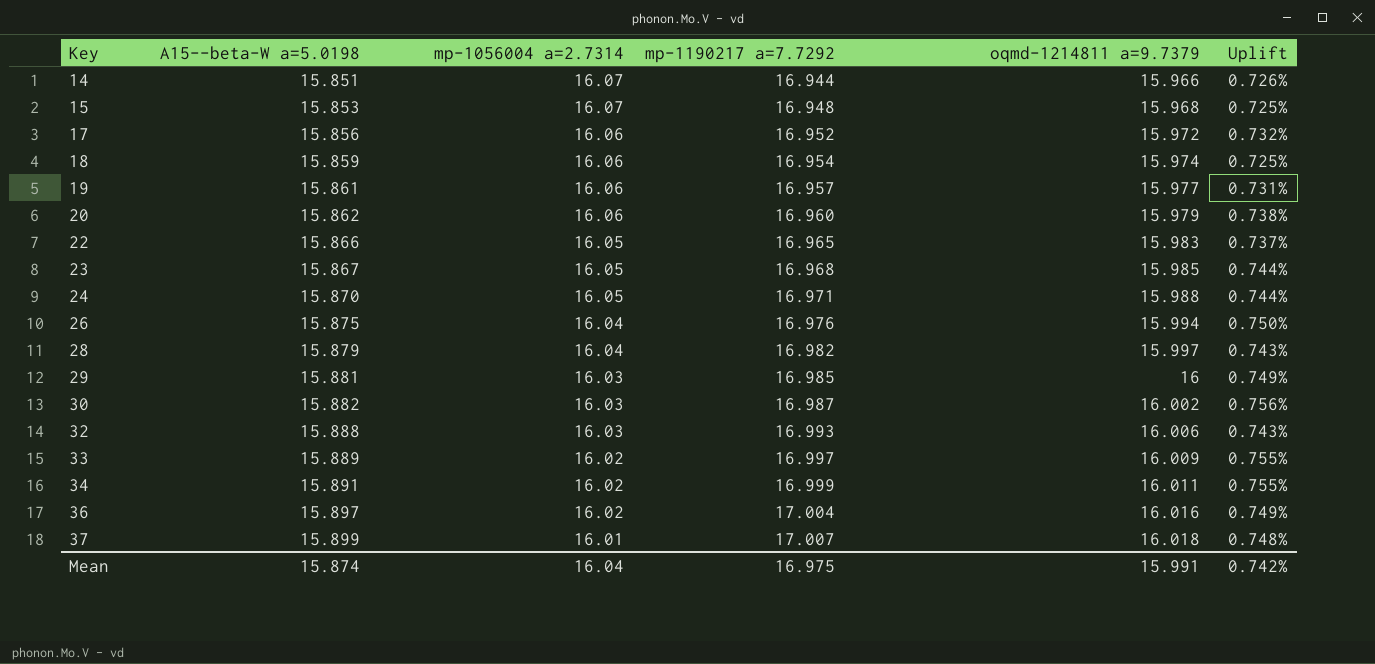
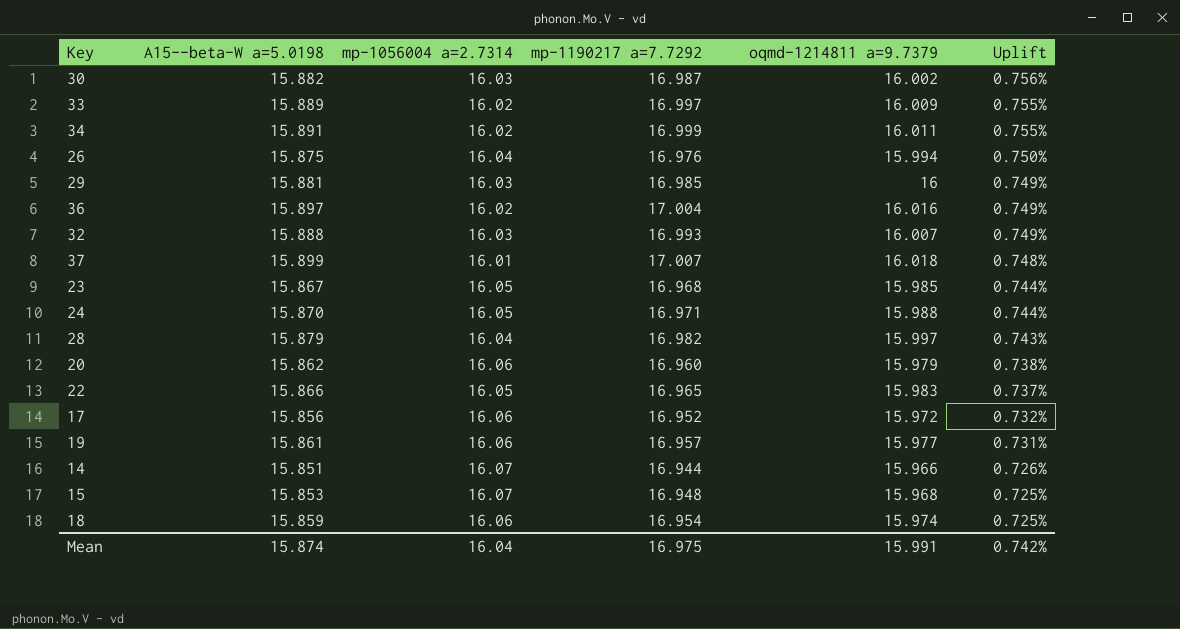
row order: Key ascending -> Uplift descending
32 | oqmd-1214811 a=9.7379: 16.006 -> 16.007
32 | Uplift: 0.743% -> 0.749%

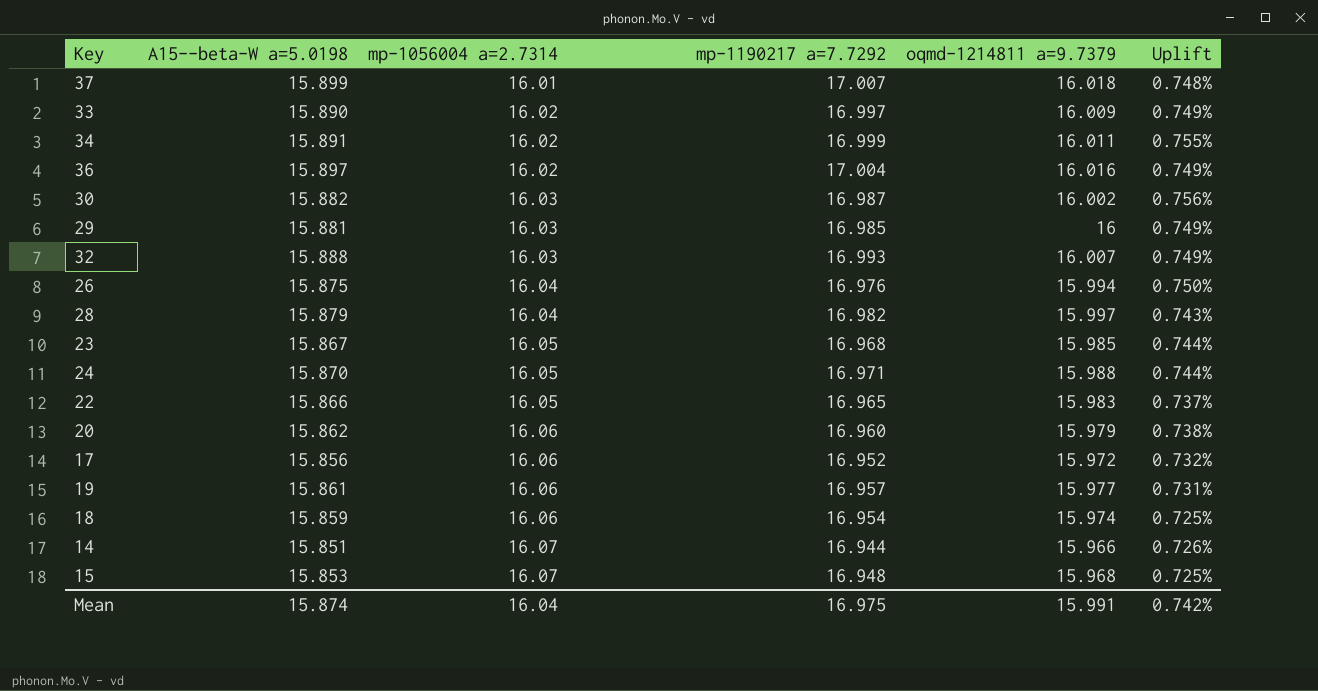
row order: Uplift descending -> mp-1056004 a=2.7314 ascending
33 | A15--beta-W a=5.0198: 15.889 -> 15.890
33 | Uplift: 0.755% -> 0.749%

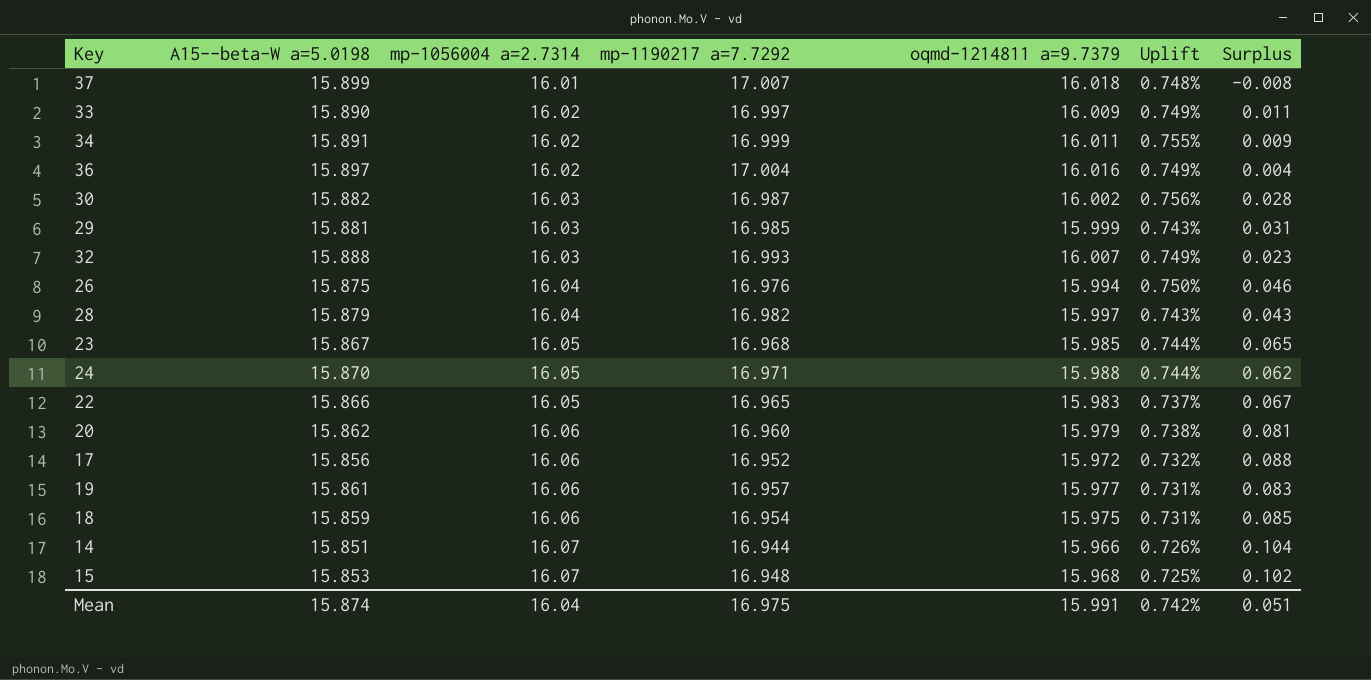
column Surplus | formula: none -> [mp-1056004 a=2.7314] - [oqmd-1214811 a=9.7379]
29 | oqmd-1214811 a=9.7379: 16 -> 15.999
29 | Uplift: 0.749% -> 0.743%
18 | oqmd-1214811 a=9.7379: 15.974 -> 15.975
18 | Uplift: 0.725% -> 0.731%

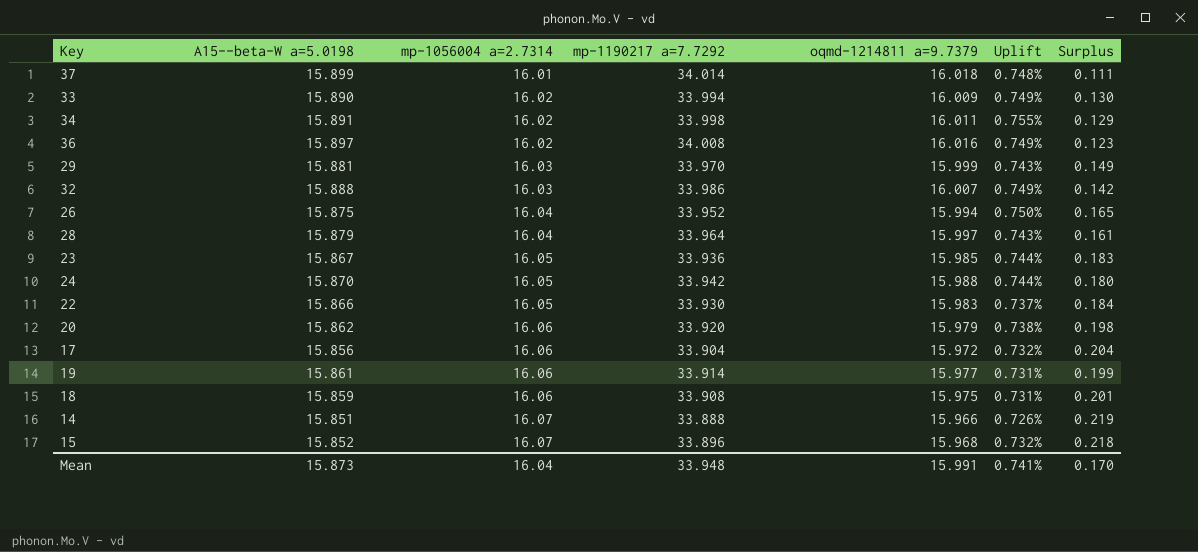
column Surplus | formula: [mp-1056004 a=2.7314] - [oqmd-1214811 a=9.7379] -> [mp-1056004 a=2.7314] - [A15--beta-W a=5.0198]
row 30: 15.882 | 16.03 | 16.987 | 16.002 | 0.756% | 0.028 -> none
37 | mp-1190217 a=7.7292: 17.007 -> 34.014
33 | mp-1190217 a=7.7292: 16.997 -> 33.994
34 | mp-1190217 a=7.7292: 16.999 -> 33.998
36 | mp-1190217 a=7.7292: 17.004 -> 34.008
29 | mp-1190217 a=7.7292: 16.985 -> 33.970
32 | mp-1190217 a=7.7292: 16.993 -> 33.986
26 | mp-1190217 a=7.7292: 16.976 -> 33.952
28 | mp-1190217 a=7.7292: 16.982 -> 33.964
23 | mp-1190217 a=7.7292: 16.968 -> 33.936
24 | mp-1190217 a=7.7292: 16.971 -> 33.942
22 | mp-1190217 a=7.7292: 16.965 -> 33.930
20 | mp-1190217 a=7.7292: 16.960 -> 33.920
17 | mp-1190217 a=7.7292: 16.952 -> 33.904
19 | mp-1190217 a=7.7292: 16.957 -> 33.914
18 | mp-1190217 a=7.7292: 16.954 -> 33.908
14 | mp-1190217 a=7.7292: 16.944 -> 33.888
15 | A15--beta-W a=5.0198: 15.853 -> 15.852
15 | mp-1190217 a=7.7292: 16.948 -> 33.896
15 | Uplift: 0.725% -> 0.732%
Mean | A15--beta-W a=5.0198: 15.874 -> 15.873
Mean | mp-1190217 a=7.7292: 16.975 -> 33.948
Mean | Uplift: 0.742% -> 0.741%
Mean | Surplus: 0.051 -> 0.170

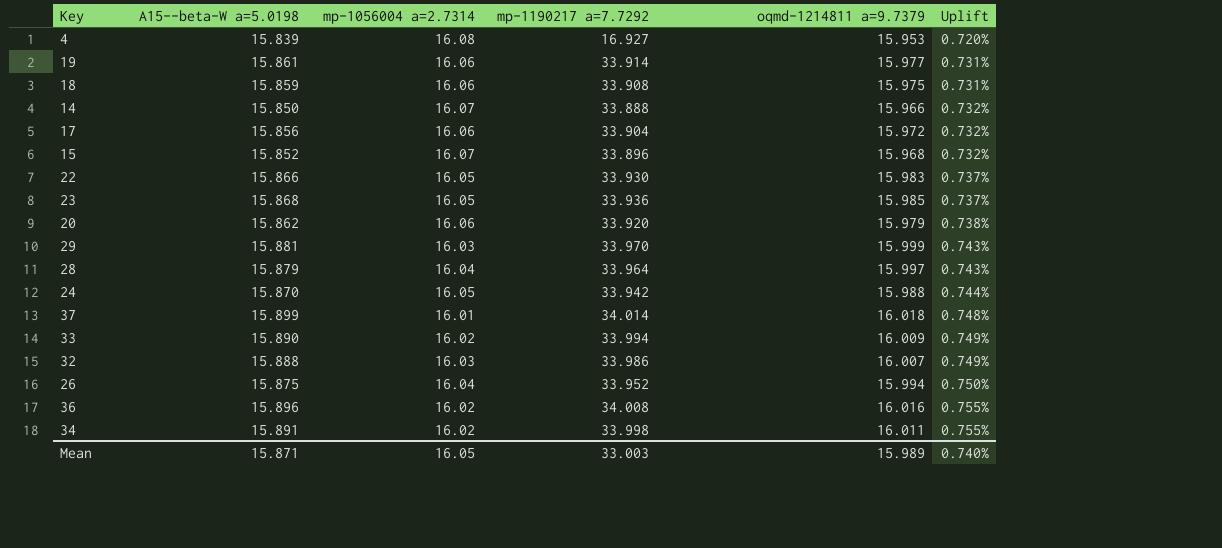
row order: mp-1056004 a=2.7314 ascending -> Uplift ascending
column Surplus | formula: [mp-1056004 a=2.7314] - [A15--beta-W a=5.0198] -> none
row 4: none -> 15.839 | 16.08 | 16.927 | 15.953 | 0.720%
14 | A15--beta-W a=5.0198: 15.851 -> 15.850
14 | Uplift: 0.726% -> 0.732%
23 | A15--beta-W a=5.0198: 15.867 -> 15.868
23 | Uplift: 0.744% -> 0.737%
36 | A15--beta-W a=5.0198: 15.897 -> 15.896
36 | Uplift: 0.749% -> 0.755%
Mean | A15--beta-W a=5.0198: 15.873 -> 15.871
Mean | mp-1056004 a=2.7314: 16.04 -> 16.05
Mean | mp-1190217 a=7.7292: 33.948 -> 33.003
Mean | oqmd-1214811 a=9.7379: 15.991 -> 15.989
Mean | Uplift: 0.741% -> 0.740%

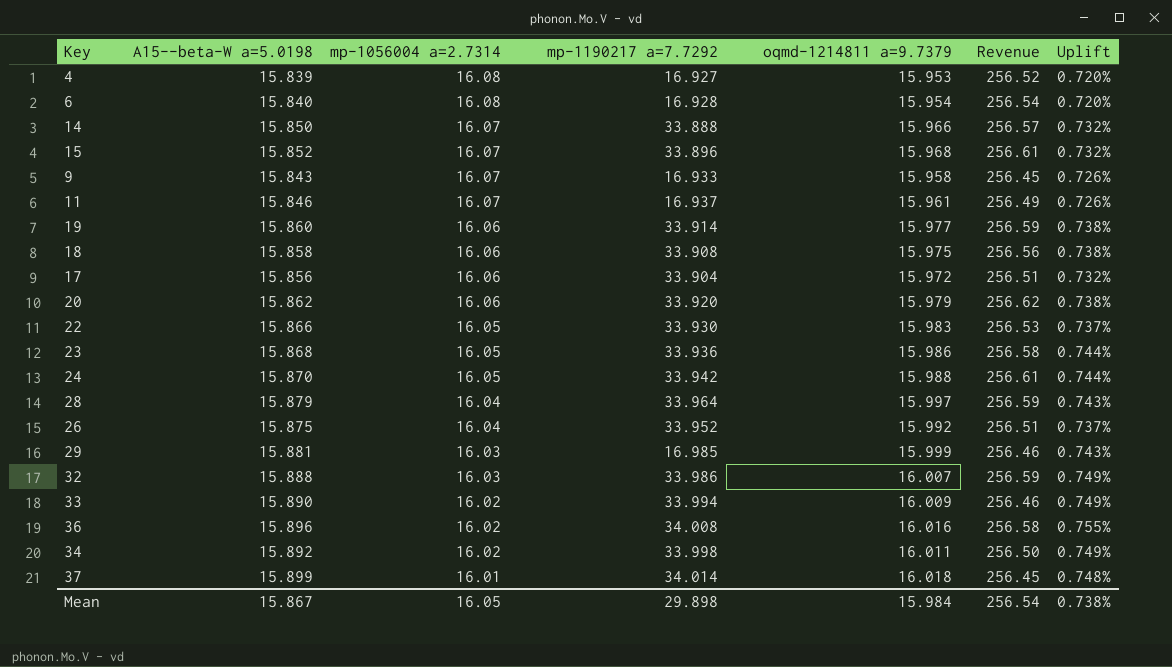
row order: Uplift ascending -> mp-1056004 a=2.7314 descending
column Revenue | formula: none -> [mp-1056004 a=2.7314] * [oqmd-1214811 a=9.7379]
row 6: none -> 15.840 | 16.08 | 16.928 | 15.954 | 256.54 | 0.720%
row 9: none -> 15.843 | 16.07 | 16.933 | 15.958 | 256.45 | 0.726%
row 11: none -> 15.846 | 16.07 | 16.937 | 15.961 | 256.49 | 0.726%
19 | A15--beta-W a=5.0198: 15.861 -> 15.860
19 | Uplift: 0.731% -> 0.738%
18 | A15--beta-W a=5.0198: 15.859 -> 15.858
18 | Uplift: 0.731% -> 0.738%
23 | oqmd-1214811 a=9.7379: 15.985 -> 15.986
23 | Uplift: 0.737% -> 0.744%
26 | oqmd-1214811 a=9.7379: 15.994 -> 15.992
26 | Uplift: 0.750% -> 0.737%
29 | mp-1190217 a=7.7292: 33.970 -> 16.985
34 | A15--beta-W a=5.0198: 15.891 -> 15.892
34 | Uplift: 0.755% -> 0.749%
Mean | A15--beta-W a=5.0198: 15.871 -> 15.867
Mean | mp-1190217 a=7.7292: 33.003 -> 29.898
Mean | oqmd-1214811 a=9.7379: 15.989 -> 15.984
Mean | Uplift: 0.740% -> 0.738%

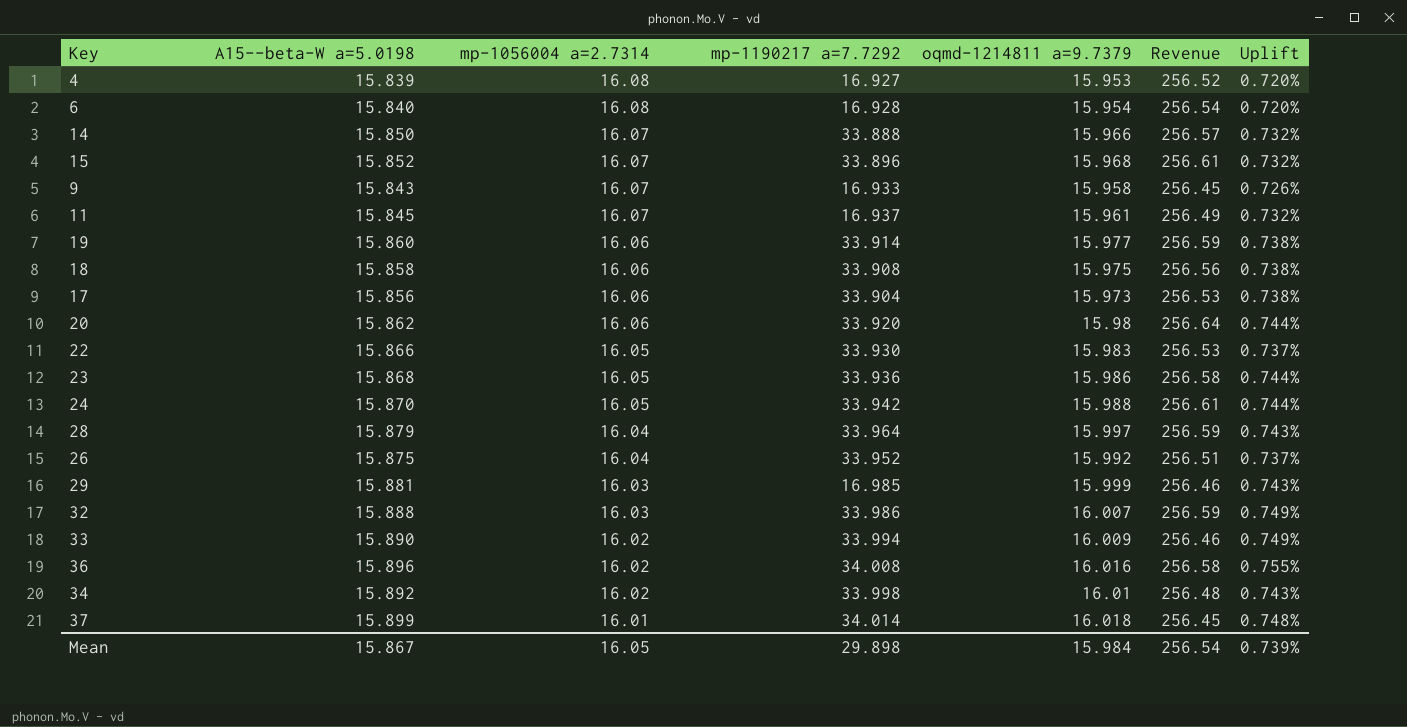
11 | A15--beta-W a=5.0198: 15.846 -> 15.845
11 | Uplift: 0.726% -> 0.732%
17 | oqmd-1214811 a=9.7379: 15.972 -> 15.973
17 | Revenue: 256.51 -> 256.53
17 | Uplift: 0.732% -> 0.738%
20 | oqmd-1214811 a=9.7379: 15.979 -> 15.98
20 | Revenue: 256.62 -> 256.64
20 | Uplift: 0.738% -> 0.744%
34 | oqmd-1214811 a=9.7379: 16.011 -> 16.01
34 | Revenue: 256.50 -> 256.48
34 | Uplift: 0.749% -> 0.743%
Mean | Uplift: 0.738% -> 0.739%

